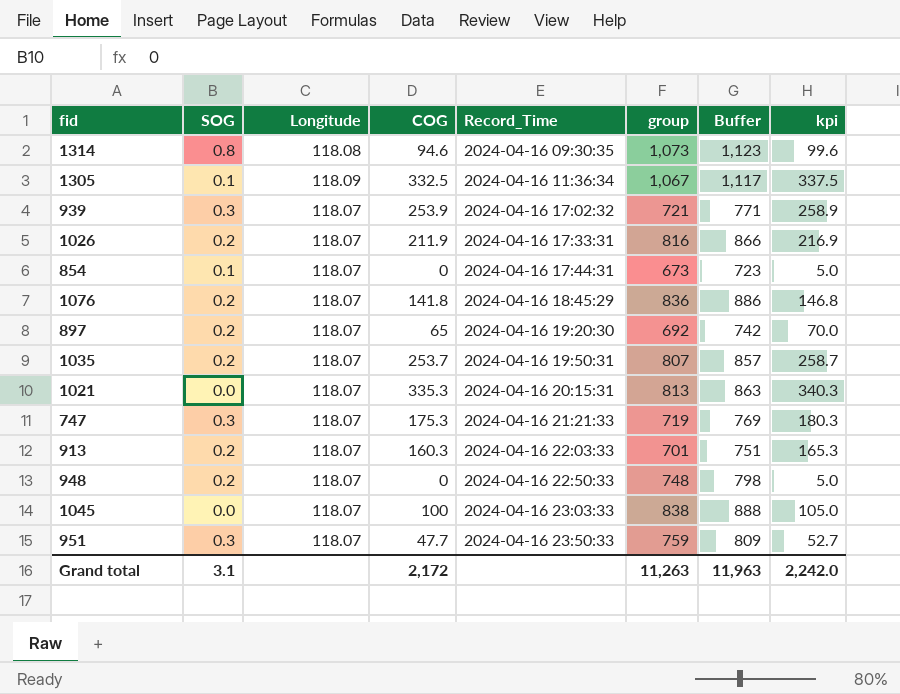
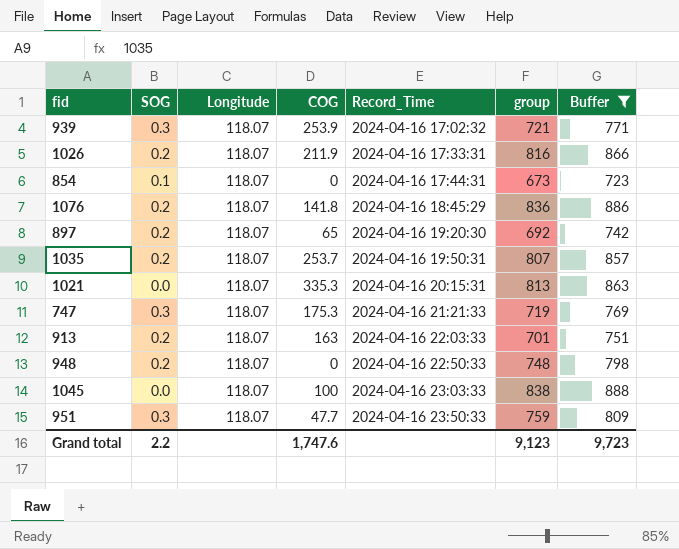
filter: none -> Buffer <= 888
column kpi | formula: [COG] + 5 -> none
913 | COG: 160.3 -> 163
Grand total | SOG: 3.1 -> 2.2
Grand total | COG: 2,172 -> 1,747.6
Grand total | group: 11,263 -> 9,123
Grand total | Buffer: 11,963 -> 9,723

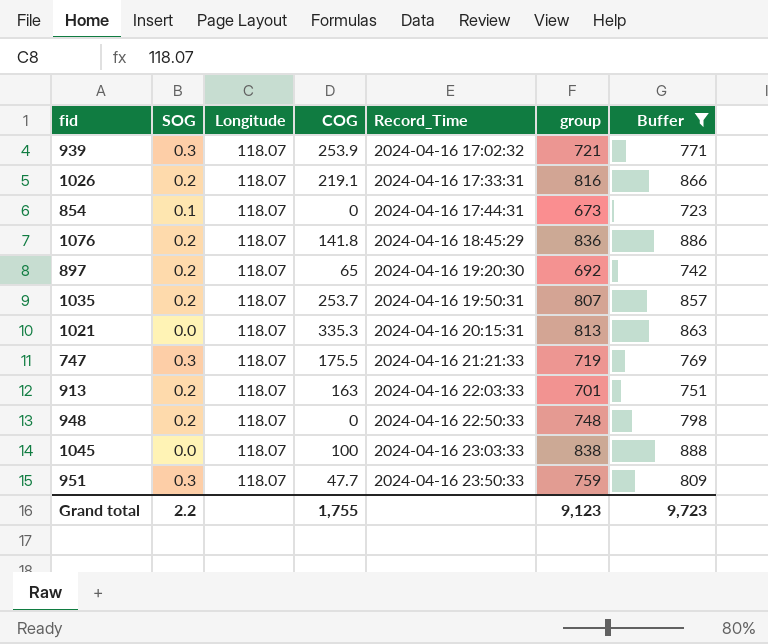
1026 | COG: 211.9 -> 219.1
747 | COG: 175.3 -> 175.5
Grand total | COG: 1,747.6 -> 1,755

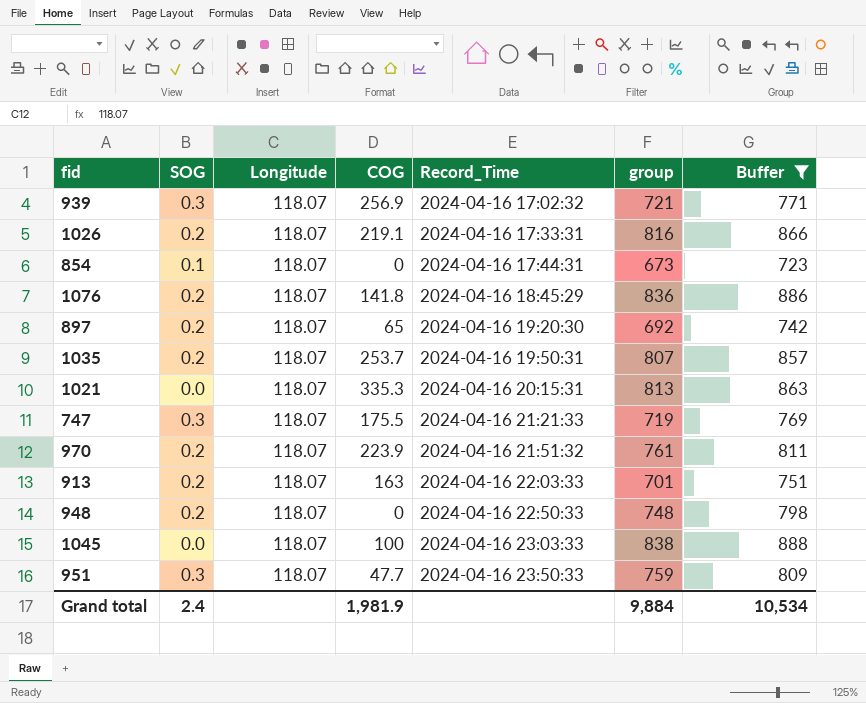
939 | COG: 253.9 -> 256.9
row 970: none -> 0.2 | 118.07 | 223.9 | 2024-04-16 21:51:32 | 761 | 811
Grand total | SOG: 2.2 -> 2.4
Grand total | COG: 1,755 -> 1,981.9
Grand total | group: 9,123 -> 9,884
Grand total | Buffer: 9,723 -> 10,534

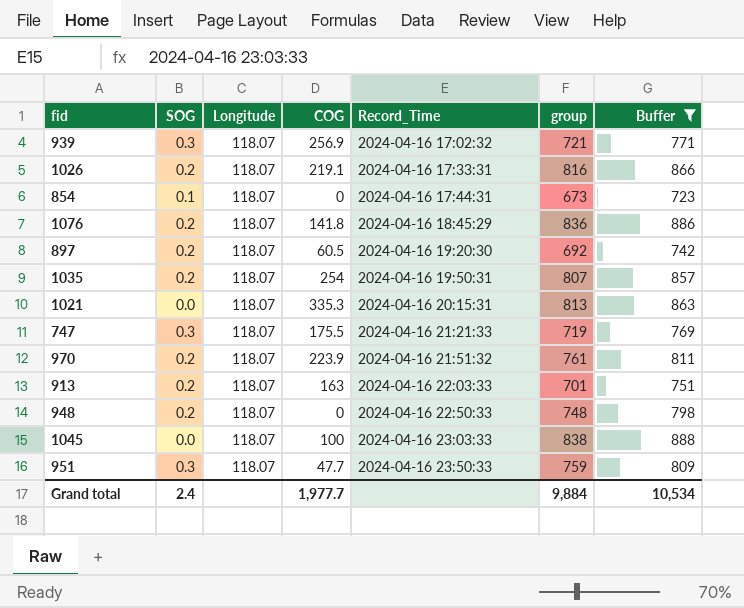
897 | COG: 65 -> 60.5
1035 | COG: 253.7 -> 254
Grand total | COG: 1,981.9 -> 1,977.7

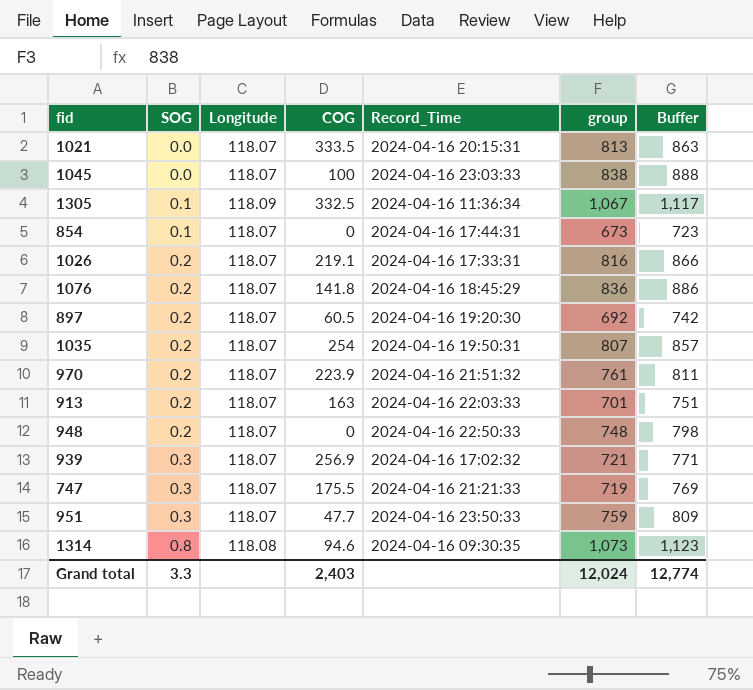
filter: Buffer <= 888 -> none
row order: Record_Time ascending -> SOG ascending
1021 | COG: 335.3 -> 333.5
Grand total | SOG: 2.4 -> 3.3
Grand total | COG: 1,977.7 -> 2,403
Grand total | group: 9,884 -> 12,024
Grand total | Buffer: 10,534 -> 12,774

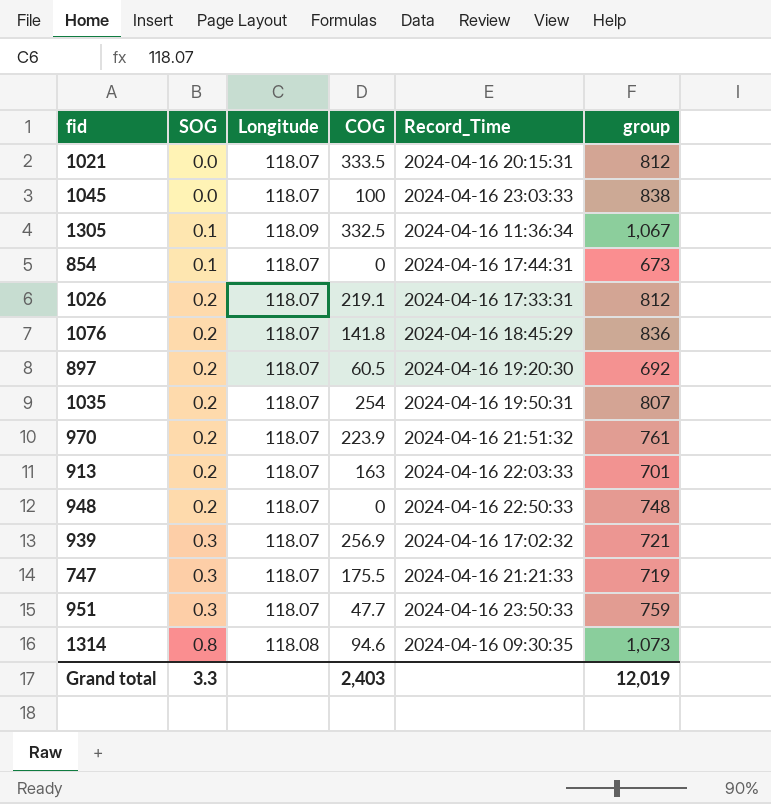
column Buffer | formula: [group] + 50 -> none
1021 | group: 813 -> 812
1026 | group: 816 -> 812
Grand total | group: 12,024 -> 12,019

